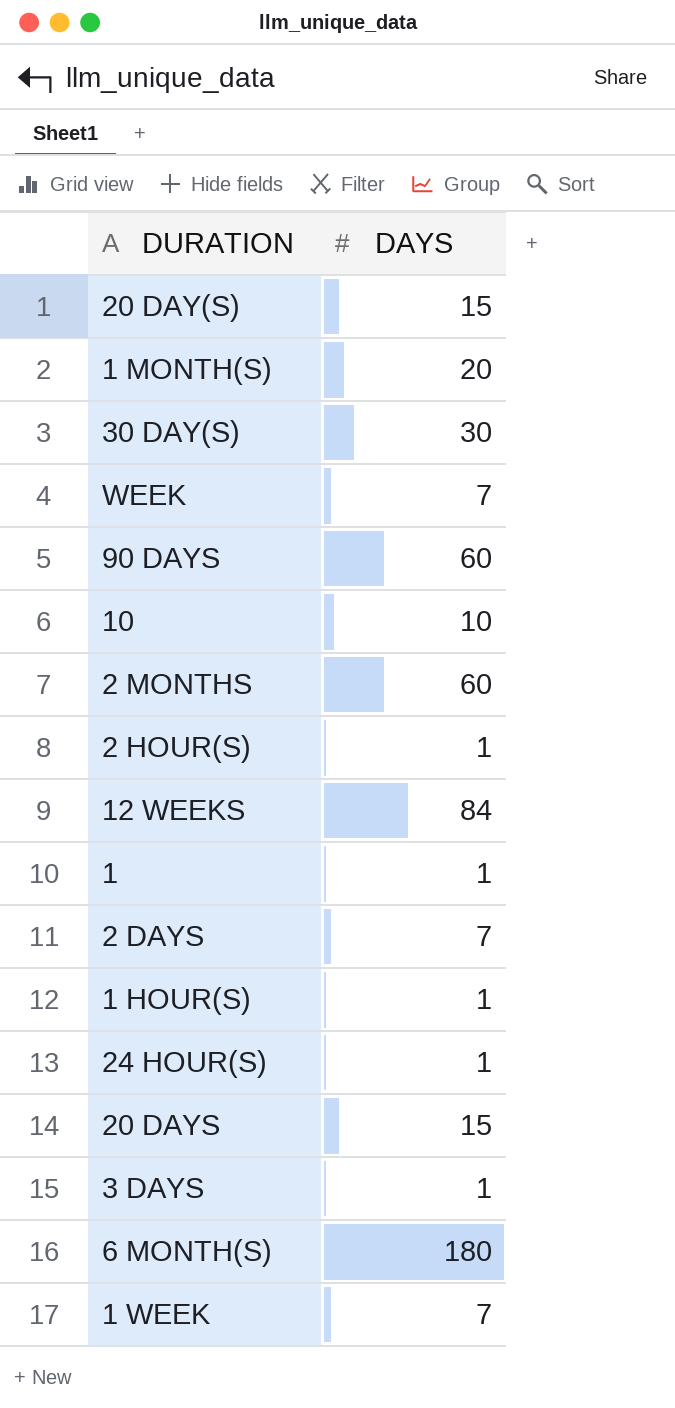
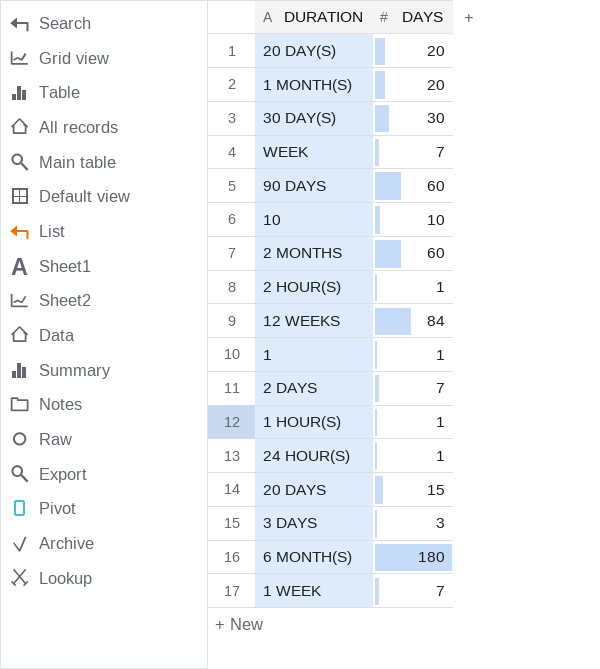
20 DAY(S) | DAYS: 15 -> 20
3 DAYS | DAYS: 1 -> 3

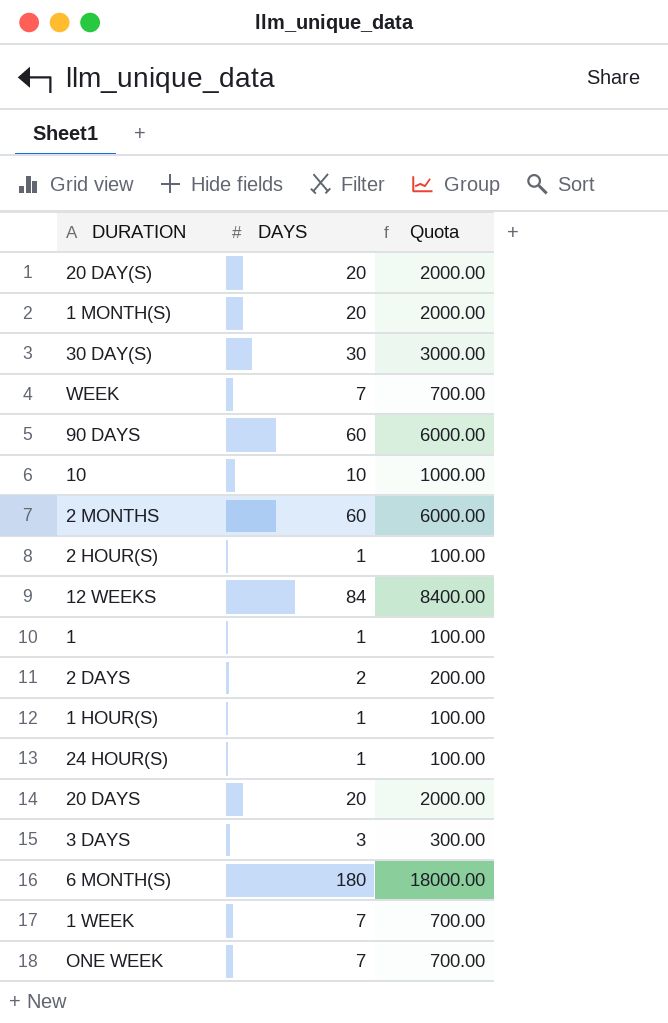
column Quota | formula: none -> [DAYS] * 100
2 DAYS | DAYS: 7 -> 2
20 DAYS | DAYS: 15 -> 20
row ONE WEEK: none -> 7 | 700.00

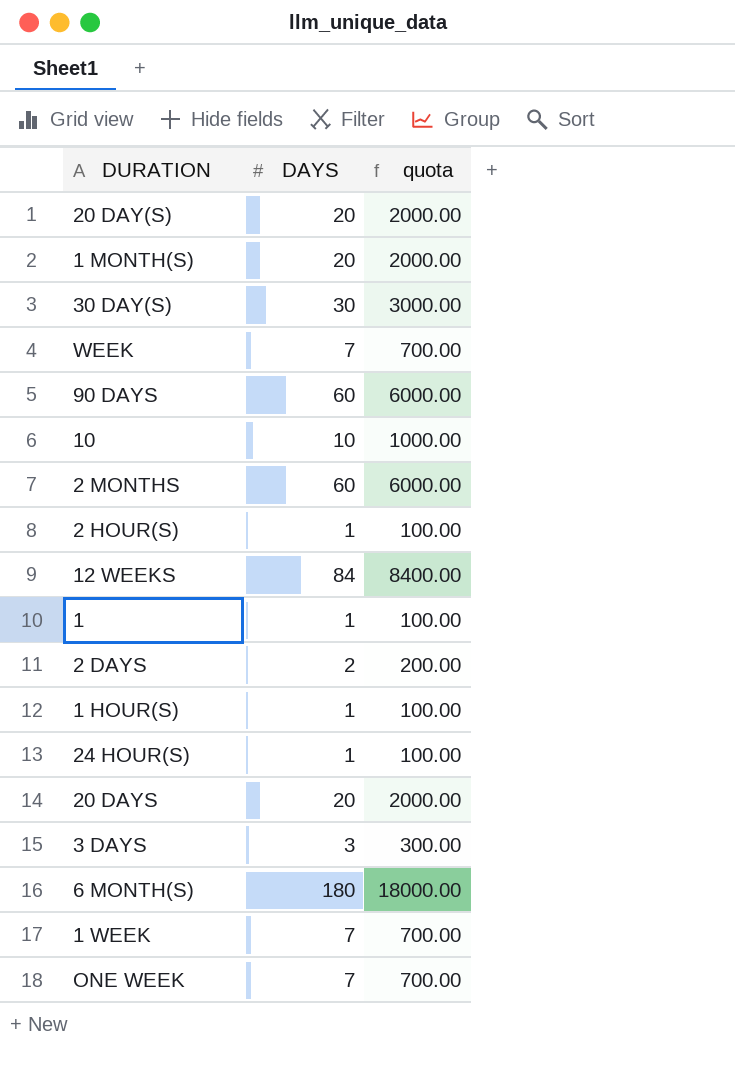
column name: Quota -> quota

